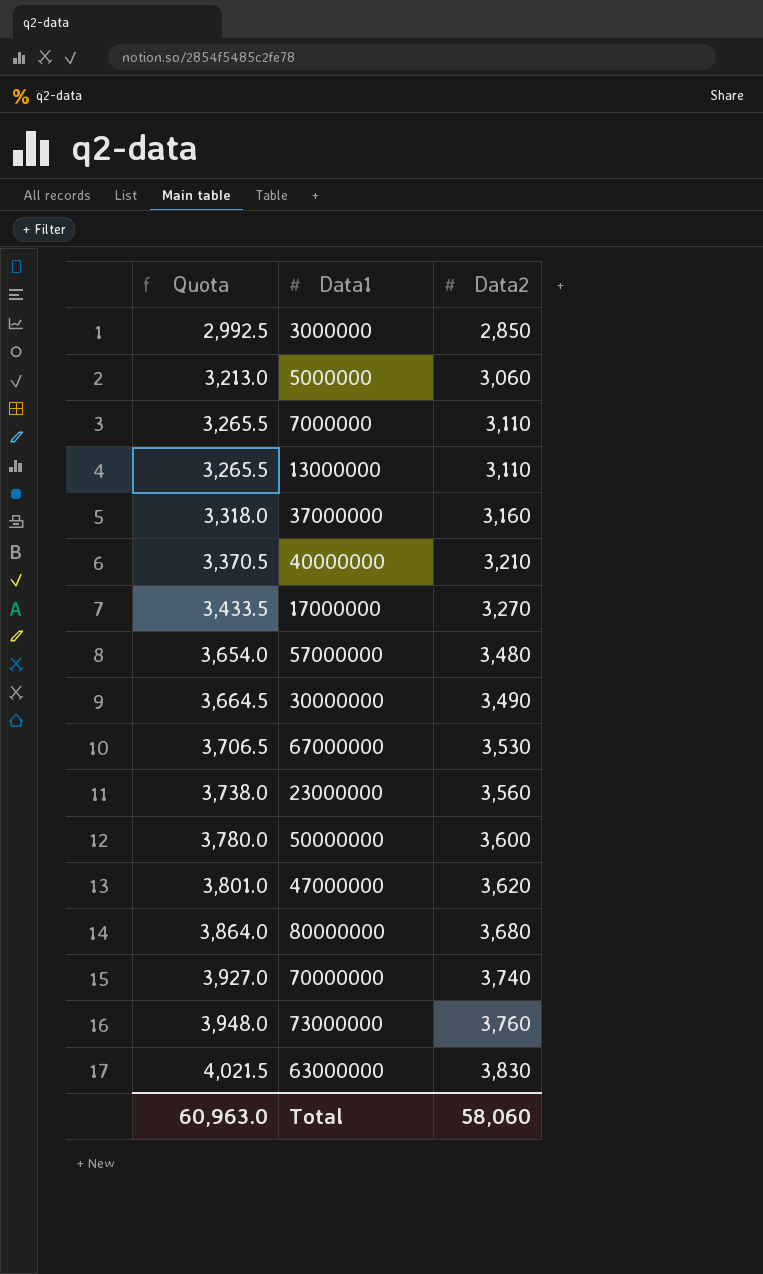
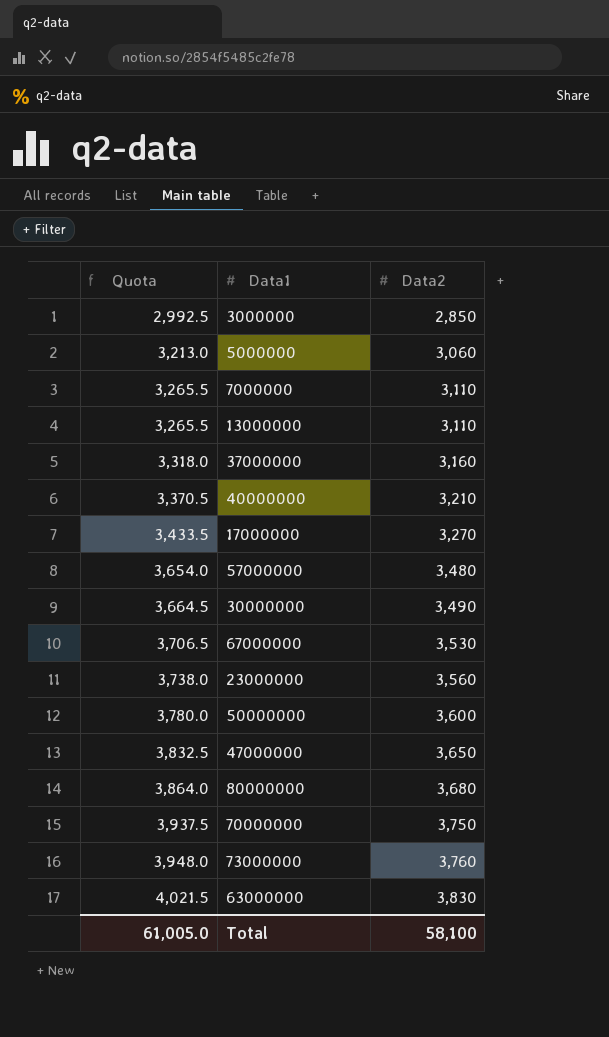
47000000 | Quota: 3,801.0 -> 3,832.5
47000000 | Data2: 3,620 -> 3,650
70000000 | Quota: 3,927.0 -> 3,937.5
70000000 | Data2: 3,740 -> 3,750
Total | Quota: 60,963.0 -> 61,005.0
Total | Data2: 58,060 -> 58,100

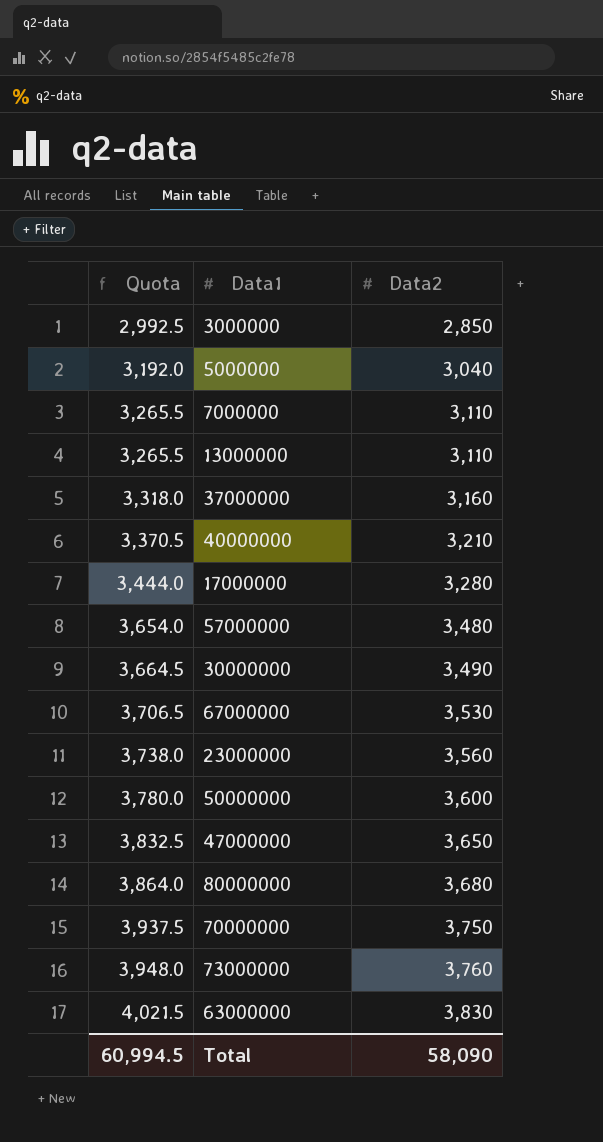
5000000 | Quota: 3,213.0 -> 3,192.0
5000000 | Data2: 3,060 -> 3,040
17000000 | Quota: 3,433.5 -> 3,444.0
17000000 | Data2: 3,270 -> 3,280
Total | Quota: 61,005.0 -> 60,994.5
Total | Data2: 58,100 -> 58,090

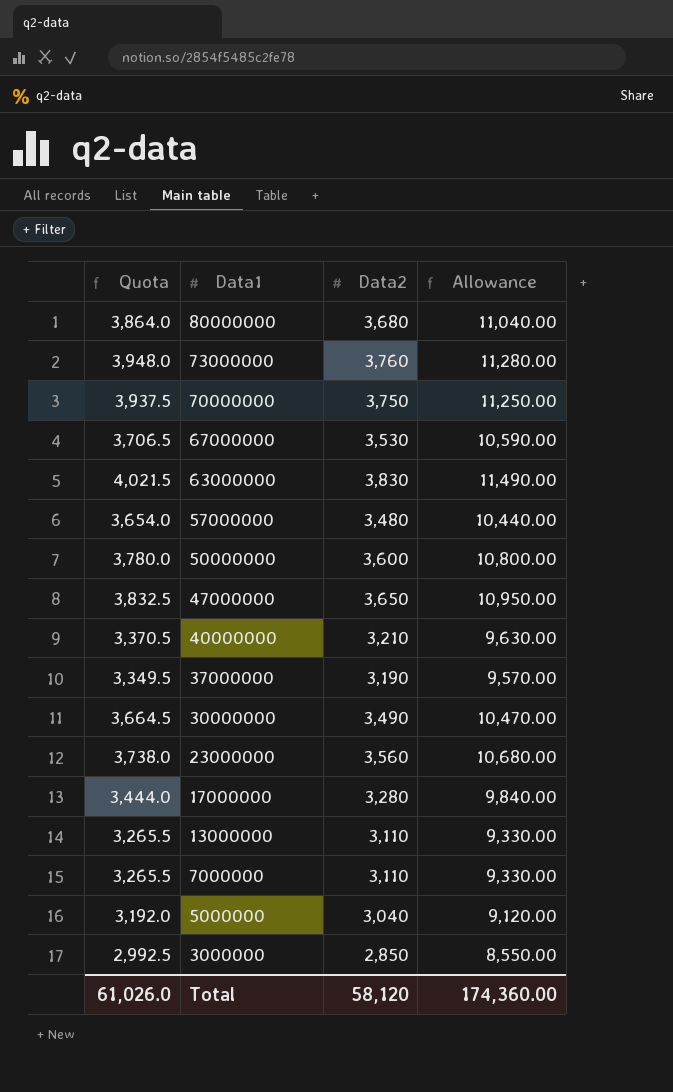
row order: Quota ascending -> Data1 descending
column Allowance | formula: none -> [Data2] * 3
37000000 | Quota: 3,318.0 -> 3,349.5
37000000 | Data2: 3,160 -> 3,190
Total | Quota: 60,994.5 -> 61,026.0
Total | Data2: 58,090 -> 58,120

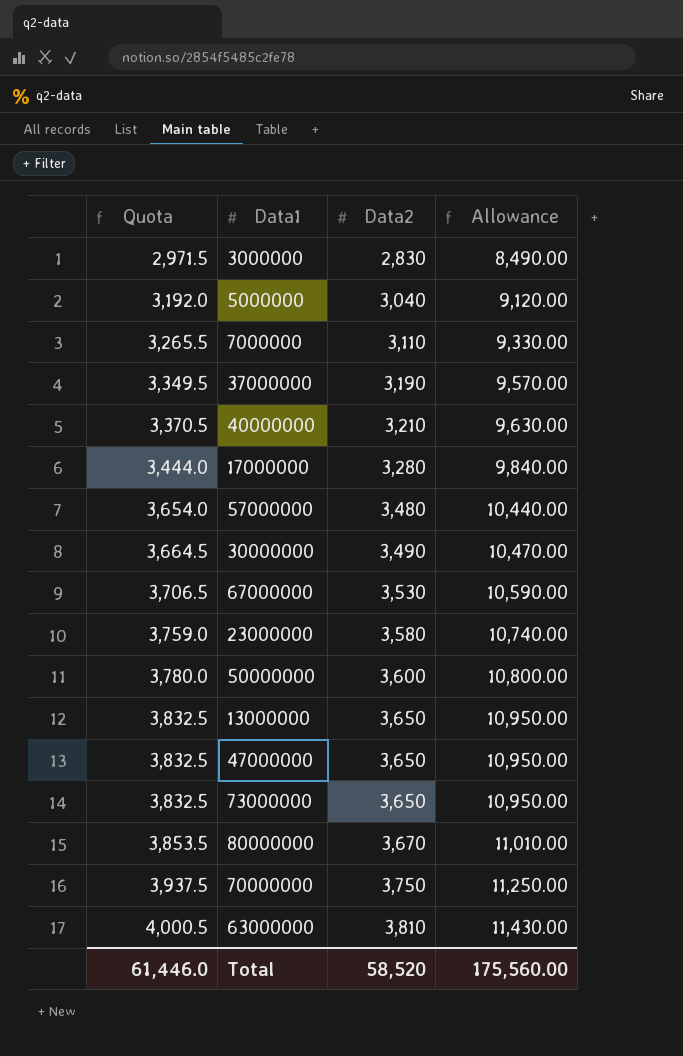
row order: Data1 descending -> Quota ascending
3000000 | Quota: 2,992.5 -> 2,971.5
3000000 | Data2: 2,850 -> 2,830
3000000 | Allowance: 8,550.00 -> 8,490.00
23000000 | Quota: 3,738.0 -> 3,759.0
23000000 | Data2: 3,560 -> 3,580
23000000 | Allowance: 10,680.00 -> 10,740.00
13000000 | Quota: 3,265.5 -> 3,832.5
13000000 | Data2: 3,110 -> 3,650
13000000 | Allowance: 9,330.00 -> 10,950.00
73000000 | Quota: 3,948.0 -> 3,832.5
73000000 | Data2: 3,760 -> 3,650
73000000 | Allowance: 11,280.00 -> 10,950.00
80000000 | Quota: 3,864.0 -> 3,853.5
80000000 | Data2: 3,680 -> 3,670
80000000 | Allowance: 11,040.00 -> 11,010.00
63000000 | Quota: 4,021.5 -> 4,000.5
63000000 | Data2: 3,830 -> 3,810
63000000 | Allowance: 11,490.00 -> 11,430.00
Total | Quota: 61,026.0 -> 61,446.0
Total | Data2: 58,120 -> 58,520
Total | Allowance: 174,360.00 -> 175,560.00

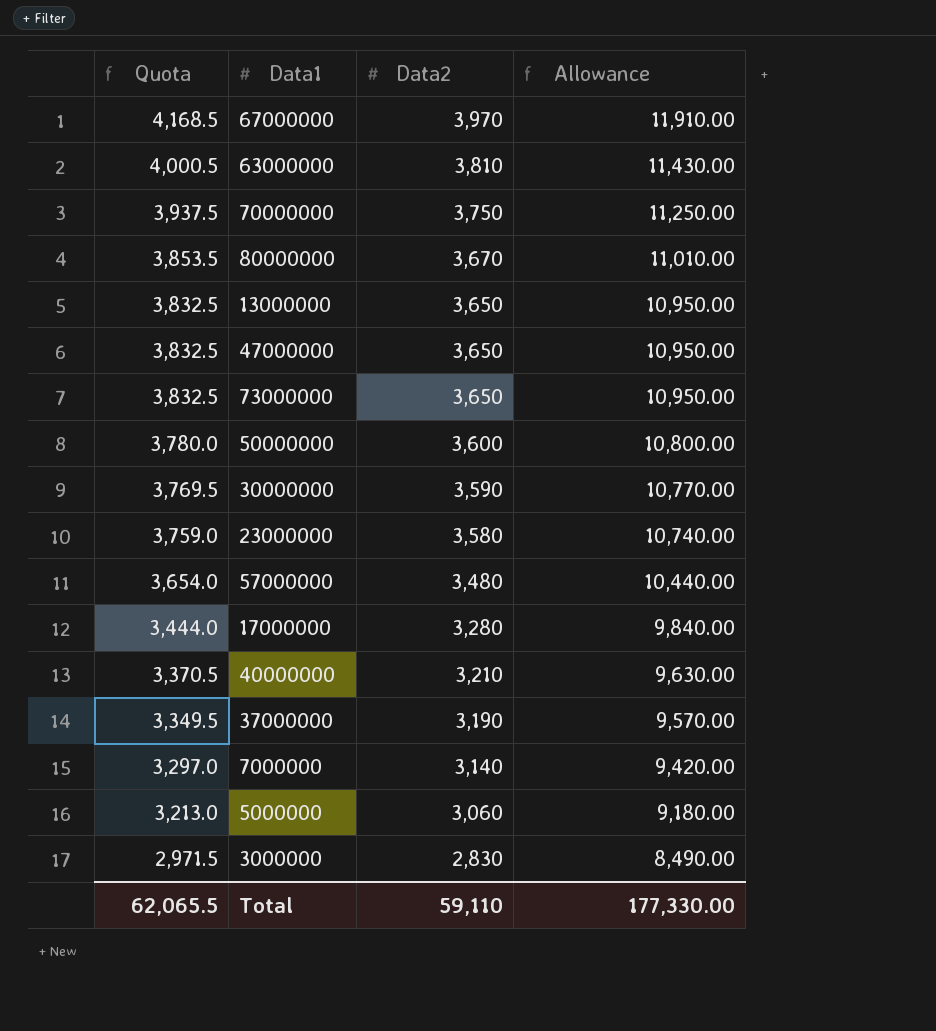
row order: Quota ascending -> Quota descending
67000000 | Quota: 3,706.5 -> 4,168.5
67000000 | Data2: 3,530 -> 3,970
67000000 | Allowance: 10,590.00 -> 11,910.00
30000000 | Quota: 3,664.5 -> 3,769.5
30000000 | Data2: 3,490 -> 3,590
30000000 | Allowance: 10,470.00 -> 10,770.00
7000000 | Quota: 3,265.5 -> 3,297.0
7000000 | Data2: 3,110 -> 3,140
7000000 | Allowance: 9,330.00 -> 9,420.00
5000000 | Quota: 3,192.0 -> 3,213.0
5000000 | Data2: 3,040 -> 3,060
5000000 | Allowance: 9,120.00 -> 9,180.00
Total | Quota: 61,446.0 -> 62,065.5
Total | Data2: 58,520 -> 59,110
Total | Allowance: 175,560.00 -> 177,330.00

